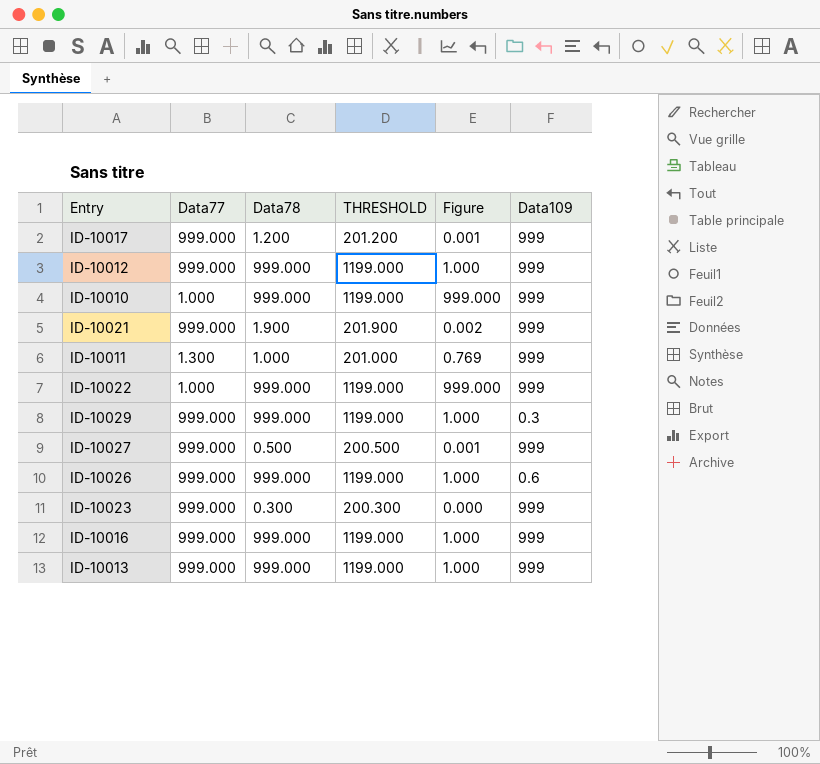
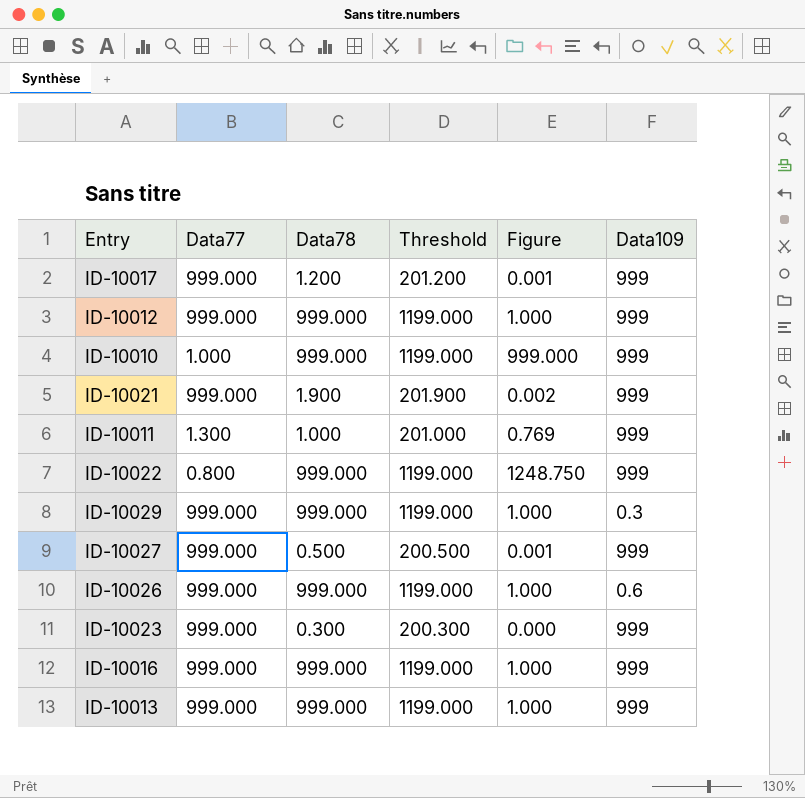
column name: THRESHOLD -> Threshold
ID-10022 | Data77: 1.000 -> 0.800
ID-10022 | Figure: 999.000 -> 1248.750

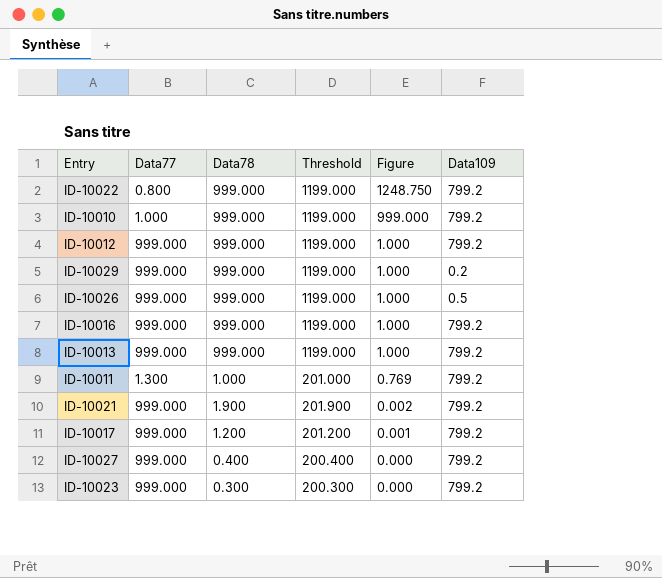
row order: none -> Figure descending
ID-10022 | Data109: 999 -> 799.2
ID-10010 | Data109: 999 -> 799.2
ID-10012 | Data109: 999 -> 799.2
ID-10029 | Data109: 0.3 -> 0.2
ID-10026 | Data109: 0.6 -> 0.5
ID-10016 | Data109: 999 -> 799.2
ID-10013 | Data109: 999 -> 799.2
ID-10011 | Data109: 999 -> 799.2
ID-10021 | Data109: 999 -> 799.2
ID-10017 | Data109: 999 -> 799.2
ID-10027 | Data78: 0.500 -> 0.400
ID-10027 | Threshold: 200.500 -> 200.400
ID-10027 | Figure: 0.001 -> 0.000
ID-10027 | Data109: 999 -> 799.2
ID-10023 | Data109: 999 -> 799.2

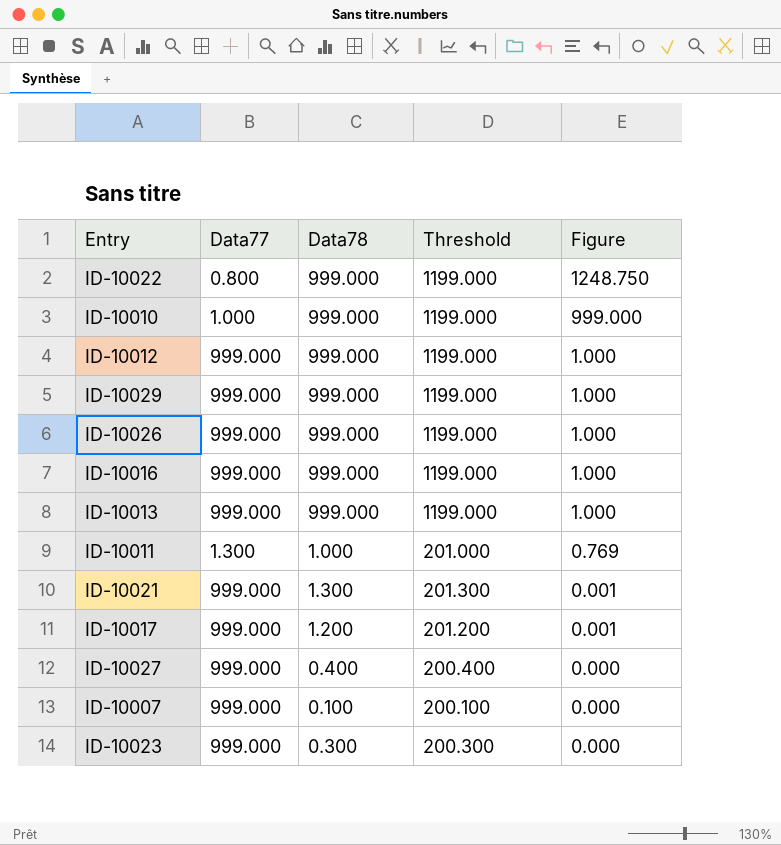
column Data109 | position: 6 -> none
ID-10021 | Data78: 1.900 -> 1.300
ID-10021 | Threshold: 201.900 -> 201.300
ID-10021 | Figure: 0.002 -> 0.001
row ID-10007: none -> 999.000 | 0.100 | 200.100 | 0.000

